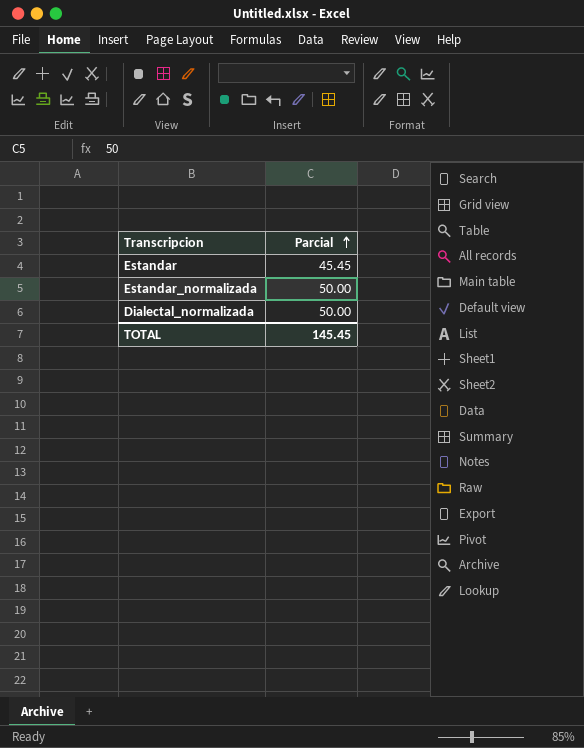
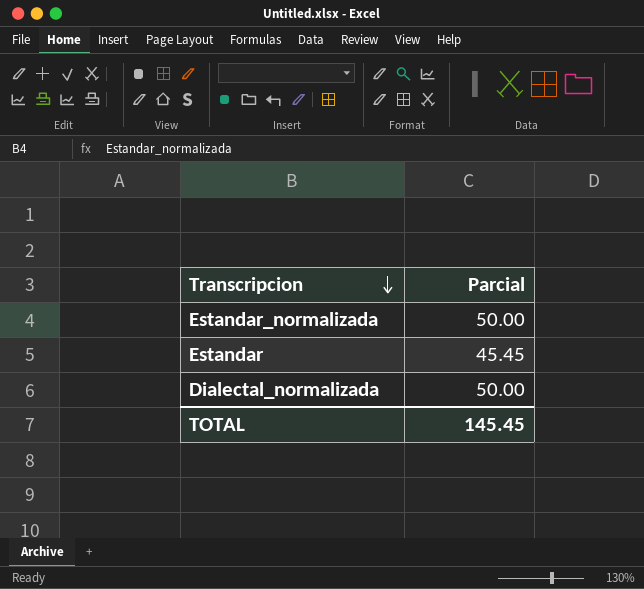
row order: Parcial ascending -> Transcripcion descending

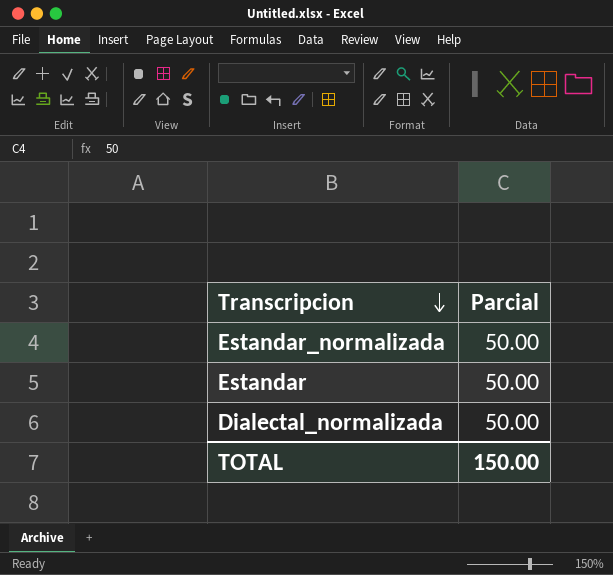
Estandar | Parcial: 45.45 -> 50.00
TOTAL | Parcial: 145.45 -> 150.00

